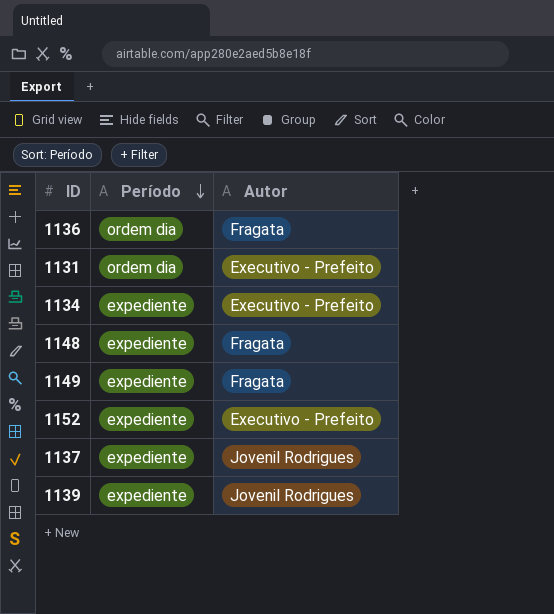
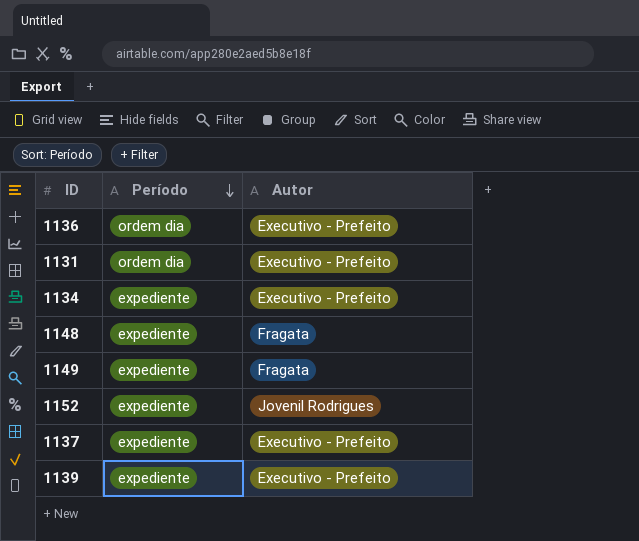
1136 | Autor: Fragata -> Executivo - Prefeito
1152 | Autor: Executivo - Prefeito -> Jovenil Rodrigues
1137 | Autor: Jovenil Rodrigues -> Executivo - Prefeito
1139 | Autor: Jovenil Rodrigues -> Executivo - Prefeito

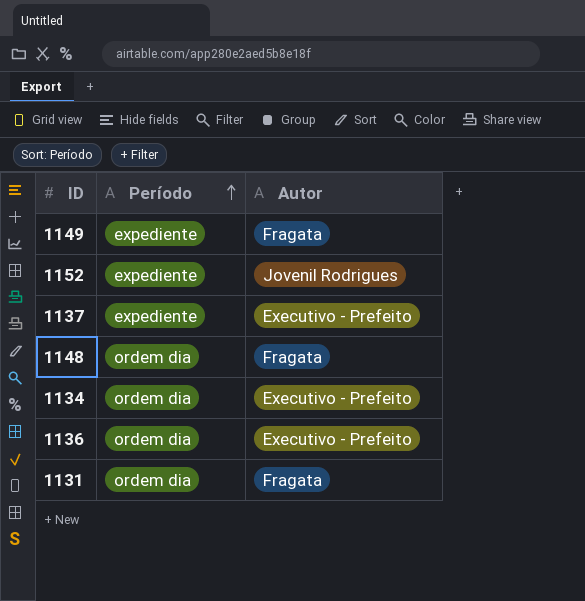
row order: Período descending -> Período ascending
row 1139: expediente | Executivo - Prefeito -> none
1148 | Período: expediente -> ordem dia
1134 | Período: expediente -> ordem dia
1131 | Autor: Executivo - Prefeito -> Fragata

